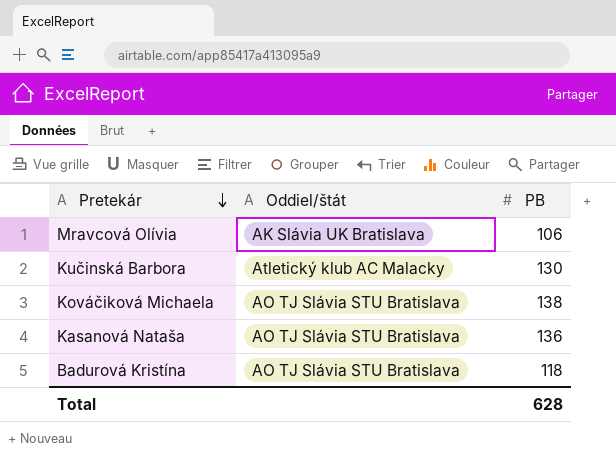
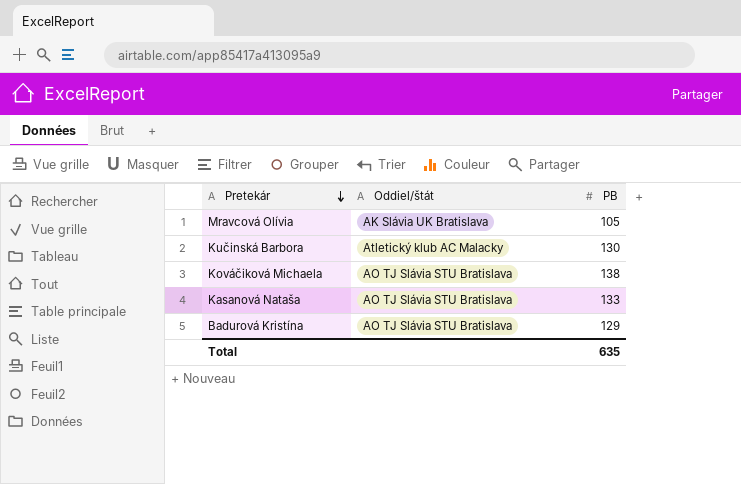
Mravcová Olívia | PB: 106 -> 105
Kasanová Nataša | PB: 136 -> 133
Badurová Kristína | PB: 118 -> 129
Total | PB: 628 -> 635

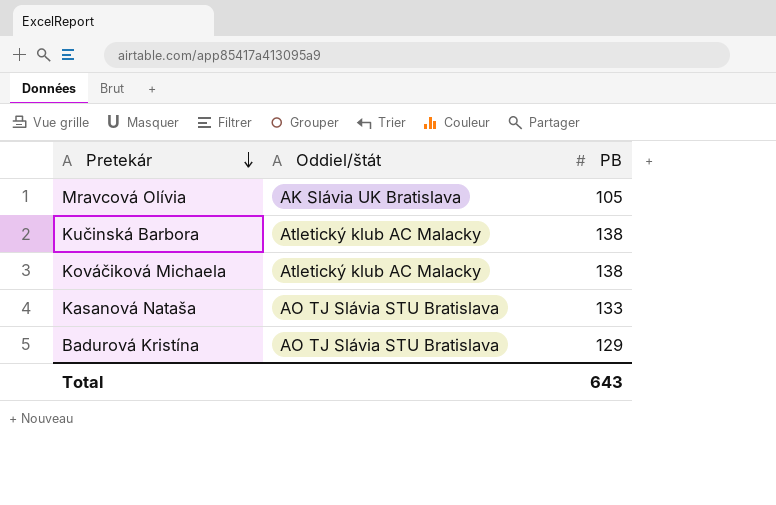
Kučinská Barbora | PB: 130 -> 138
Kováčiková Michaela | Oddiel/štát: AO TJ Slávia STU Bratislava -> Atletický klub AC Malacky
Total | PB: 635 -> 643

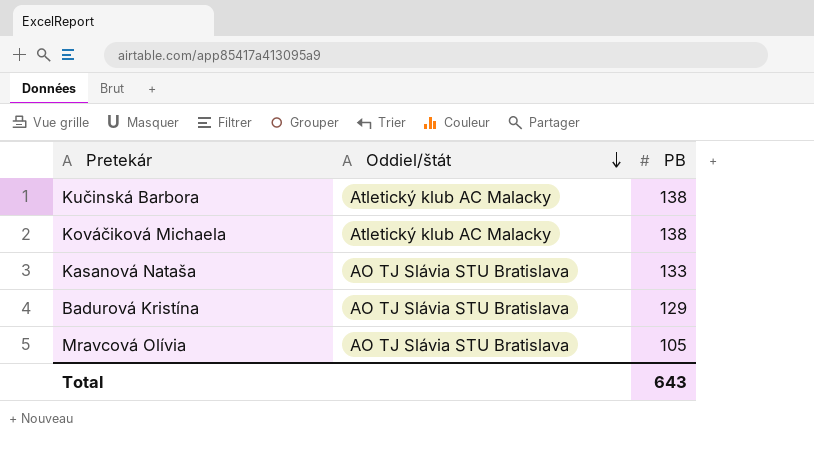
row order: Pretekár descending -> Oddiel/štát descending
Mravcová Olívia | Oddiel/štát: AK Slávia UK Bratislava -> AO TJ Slávia STU Bratislava

